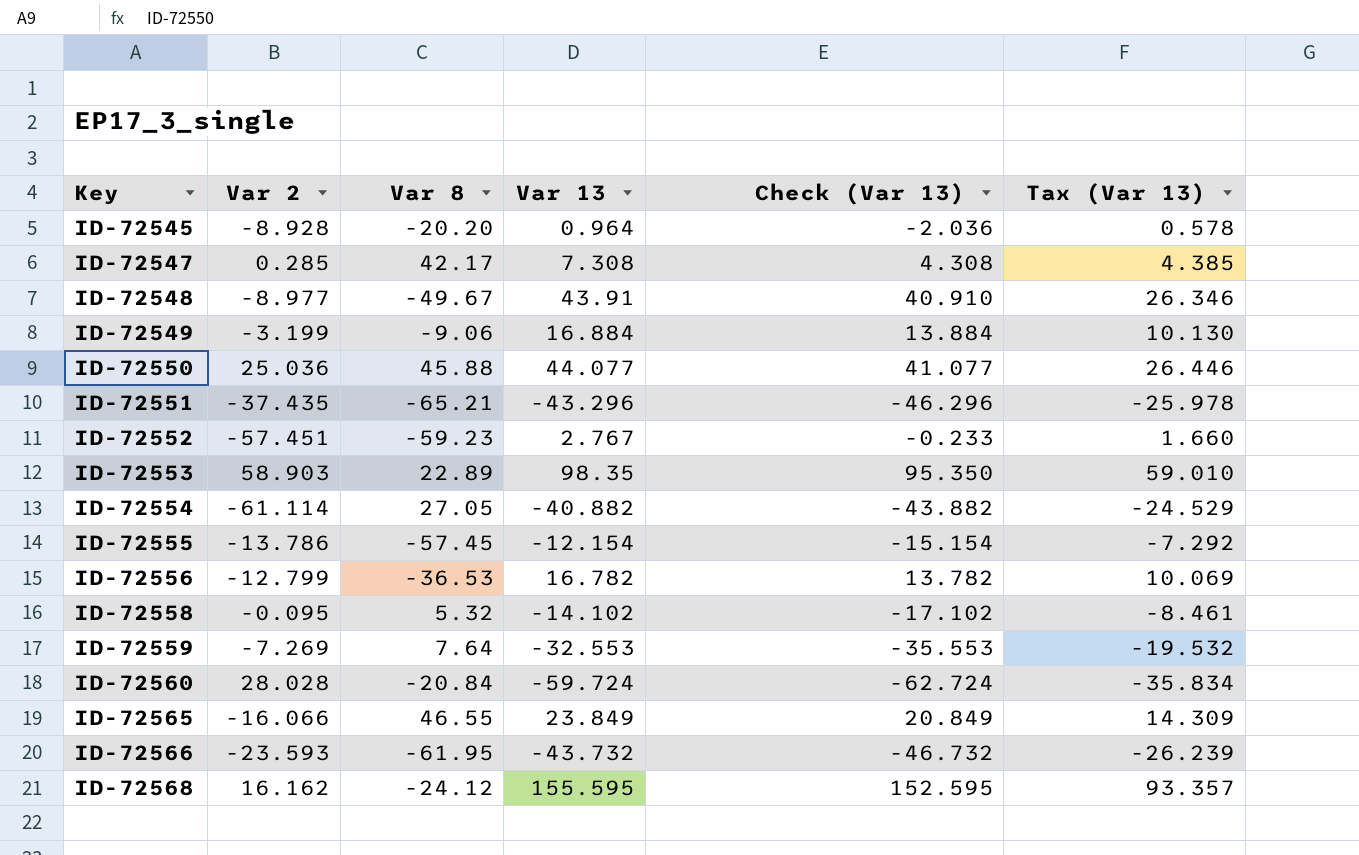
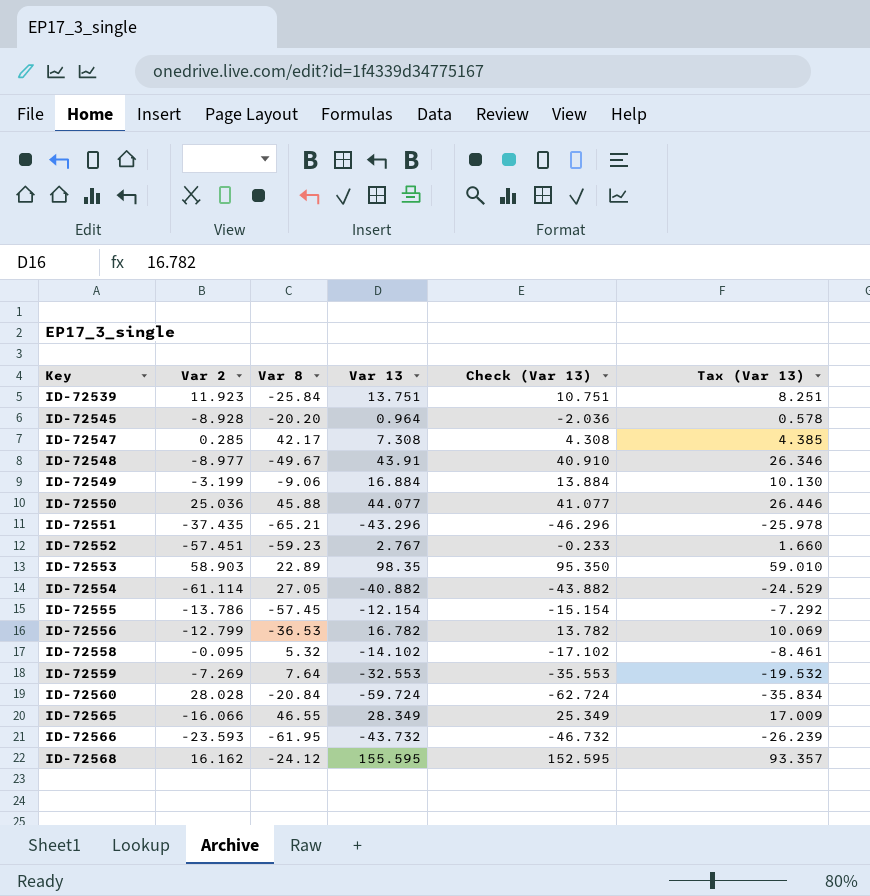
row ID-72539: none -> 11.923 | -25.84 | 13.751 | 10.751 | 8.251
ID-72565 | Var 13: 23.849 -> 28.349
ID-72565 | Check (Var 13): 20.849 -> 25.349
ID-72565 | Tax (Var 13): 14.309 -> 17.009

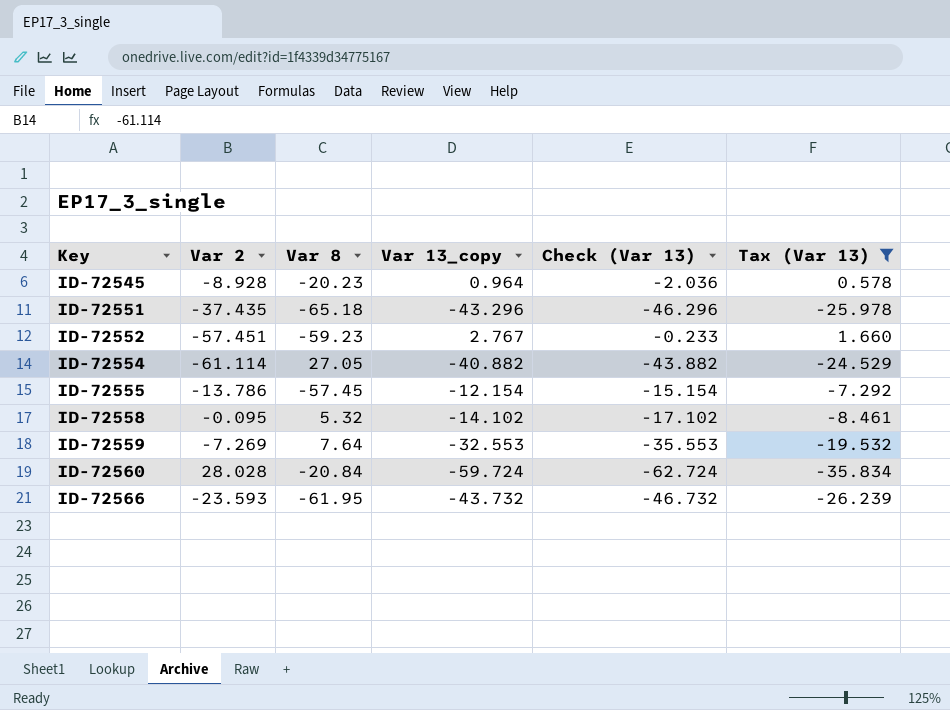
filter: none -> Tax (Var 13) <= 1.660
column name: Var 13 -> Var 13_copy
ID-72545 | Var 8: -20.20 -> -20.23
ID-72551 | Var 8: -65.21 -> -65.18

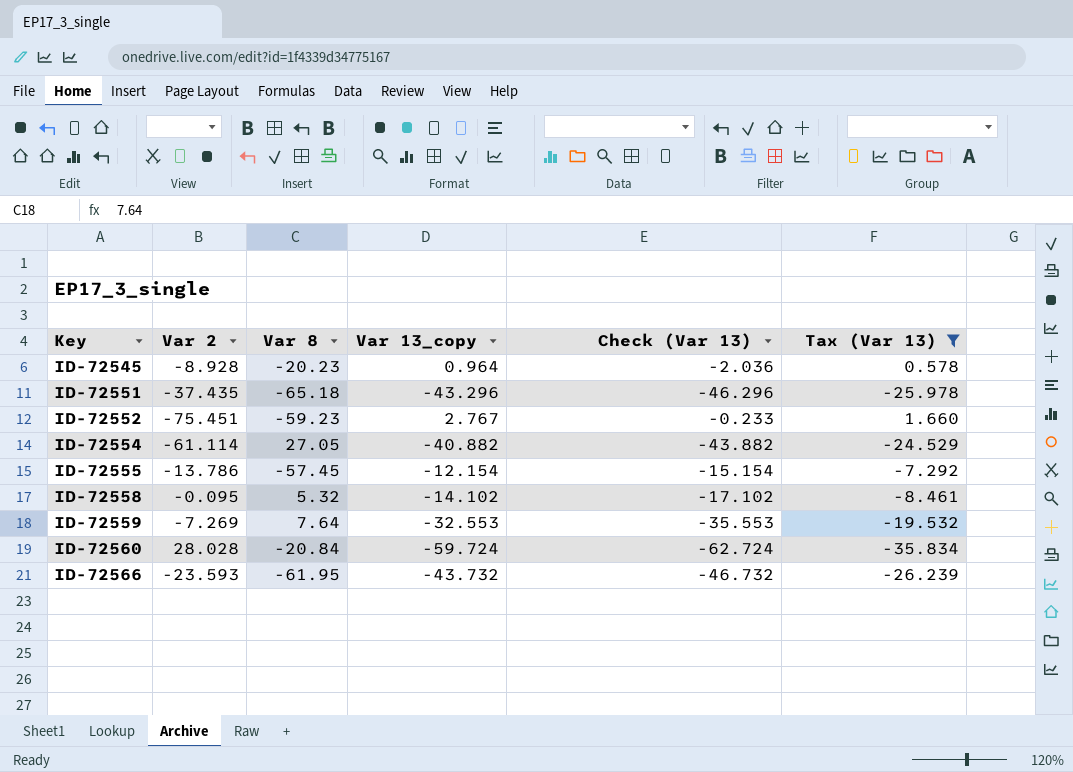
ID-72552 | Var 2: -57.451 -> -75.451

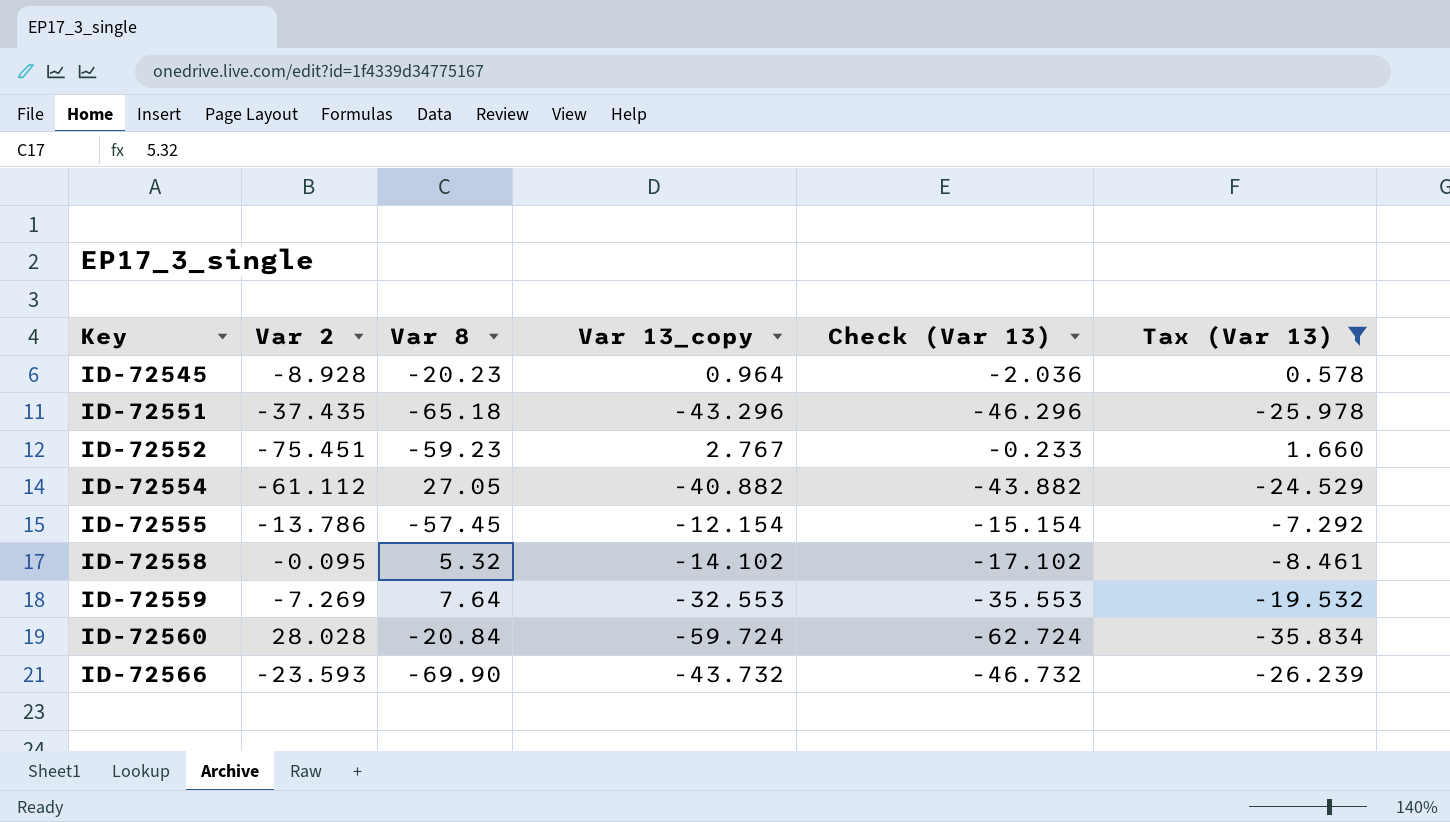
ID-72554 | Var 2: -61.114 -> -61.112
ID-72566 | Var 8: -61.95 -> -69.90

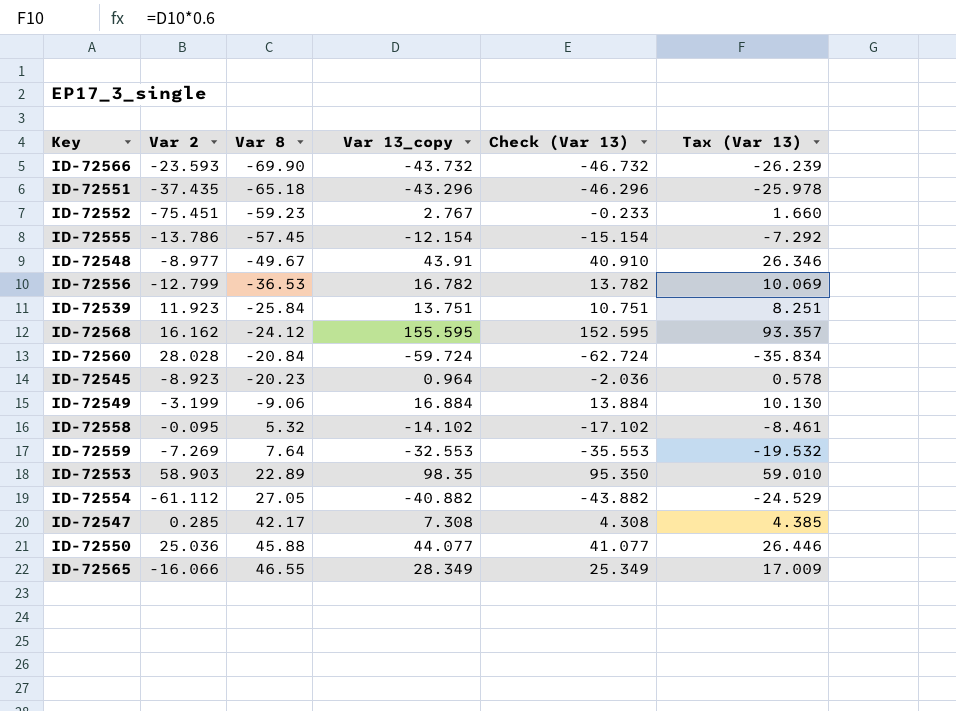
filter: Tax (Var 13) <= 1.660 -> none
row order: Key ascending -> Var 8 ascending
ID-72545 | Var 2: -8.928 -> -8.923

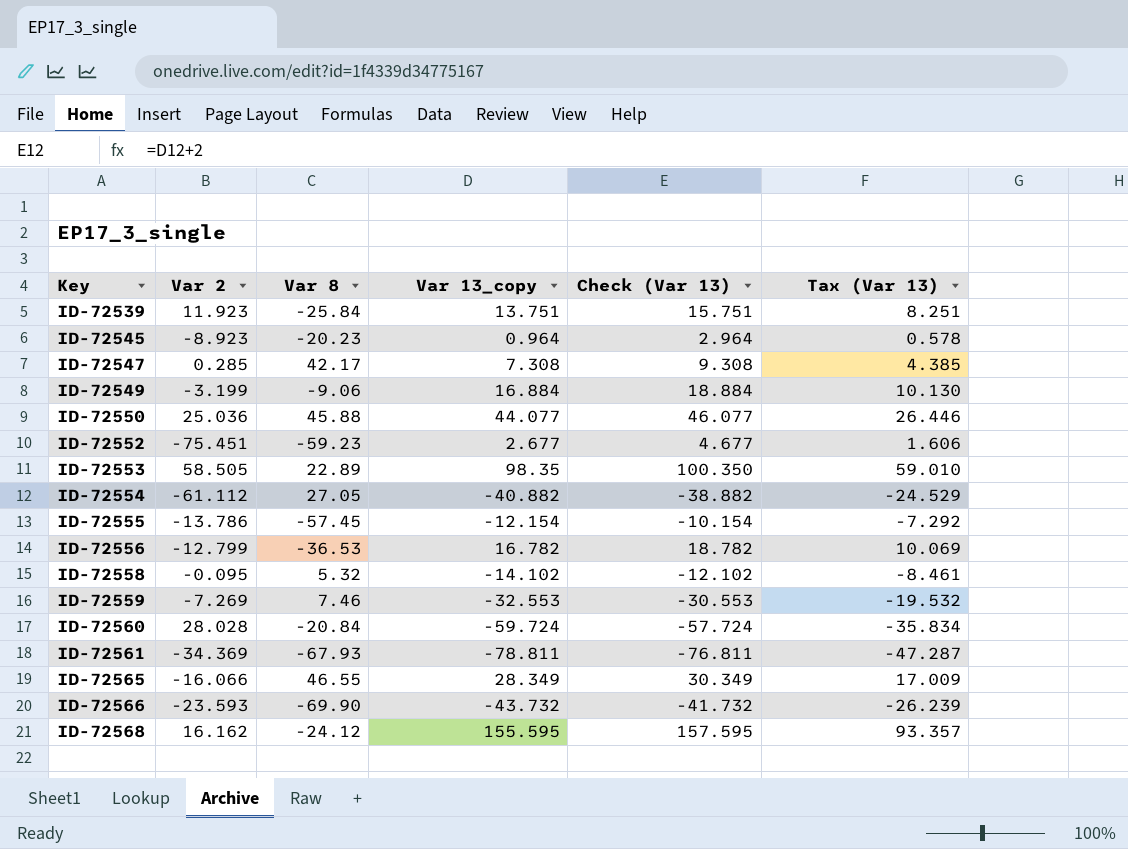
row order: Var 8 ascending -> Key ascending
column Check (Var 13) | formula: [Var 13_copy] - 3 -> [Var 13_copy] + 2
row ID-72551: -37.435 | -65.18 | -43.296 | -46.296 | -25.978 -> none
row ID-72548: -8.977 | -49.67 | 43.91 | 40.910 | 26.346 -> none
ID-72552 | Var 13_copy: 2.767 -> 2.677
ID-72552 | Tax (Var 13): 1.660 -> 1.606
ID-72553 | Var 2: 58.903 -> 58.505
ID-72559 | Var 8: 7.64 -> 7.46
row ID-72561: none -> -34.369 | -67.93 | -78.811 | -76.811 | -47.287

